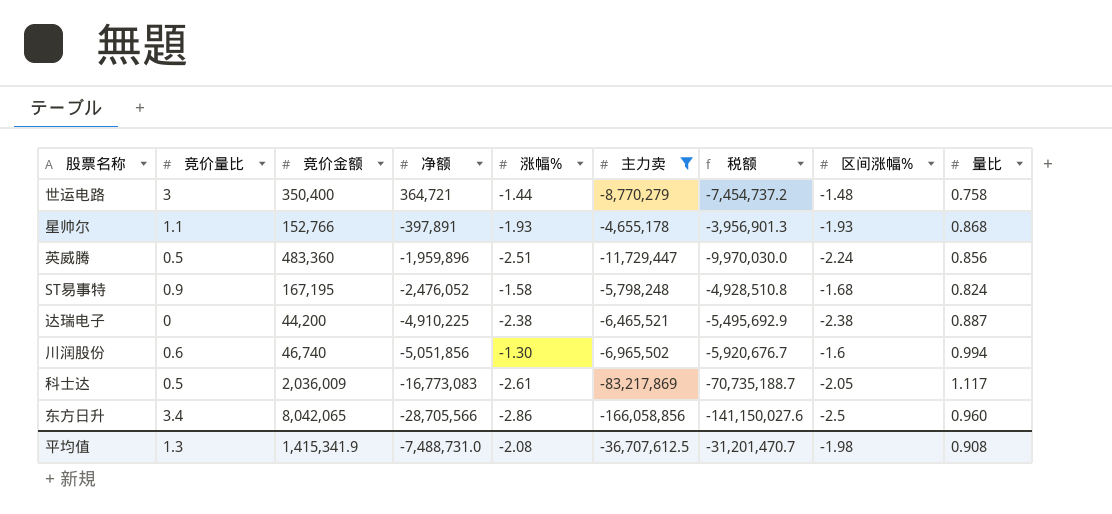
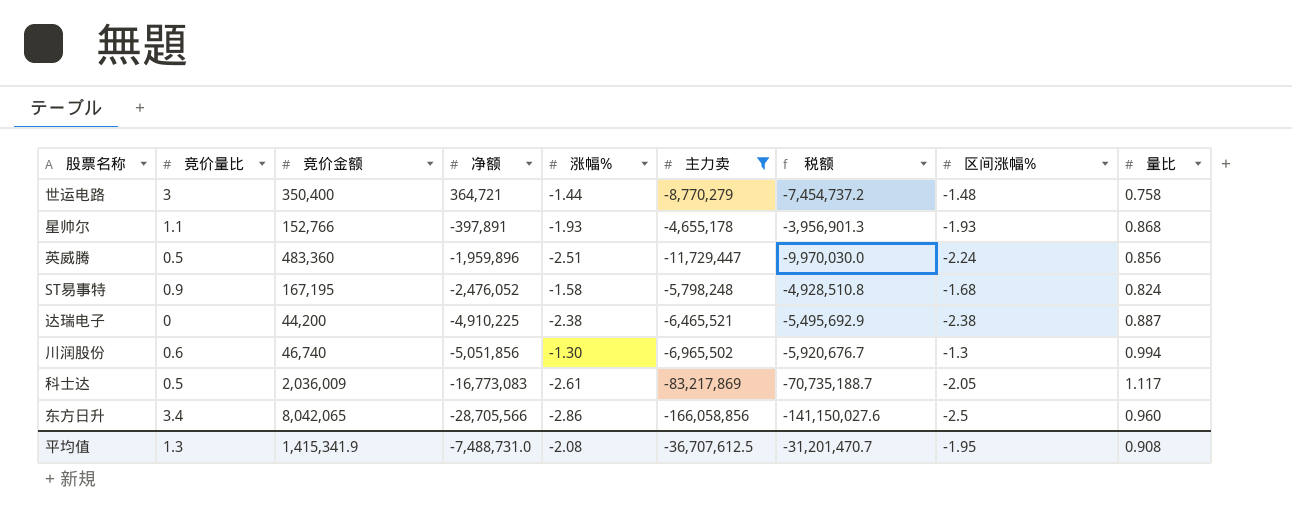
川润股份 | 区间涨幅%: -1.6 -> -1.3
平均值 | 区间涨幅%: -1.98 -> -1.95

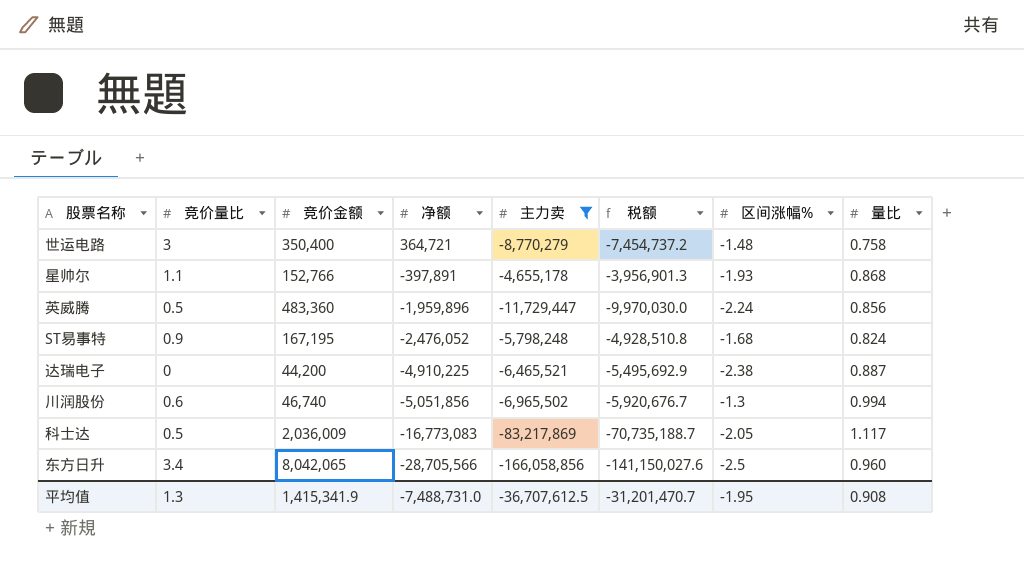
column 涨幅% | position: 5 -> none

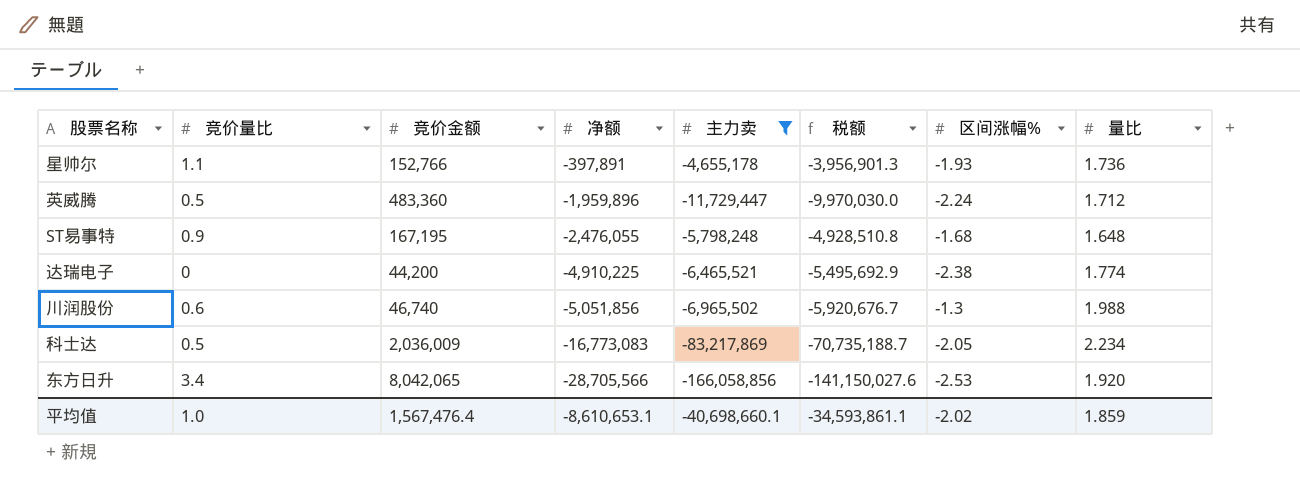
row 世运电路: 3 | 350,400 | 364,721 | -8,770,279 | -7,454,737.2 | -1.48 | 0.758 -> none
星帅尔 | 量比: 0.868 -> 1.736
英威腾 | 量比: 0.856 -> 1.712
ST易事特 | 净额: -2,476,052 -> -2,476,055
ST易事特 | 量比: 0.824 -> 1.648
达瑞电子 | 量比: 0.887 -> 1.774
川润股份 | 量比: 0.994 -> 1.988
科士达 | 量比: 1.117 -> 2.234
东方日升 | 区间涨幅%: -2.5 -> -2.53
东方日升 | 量比: 0.960 -> 1.920
平均值 | 竞价量比: 1.3 -> 1.0
平均值 | 竞价金额: 1,415,341.9 -> 1,567,476.4
平均值 | 净额: -7,488,731.0 -> -8,610,653.1
平均值 | 主力卖: -36,707,612.5 -> -40,698,660.1
平均值 | 税额: -31,201,470.7 -> -34,593,861.1
平均值 | 区间涨幅%: -1.95 -> -2.02
平均值 | 量比: 0.908 -> 1.859

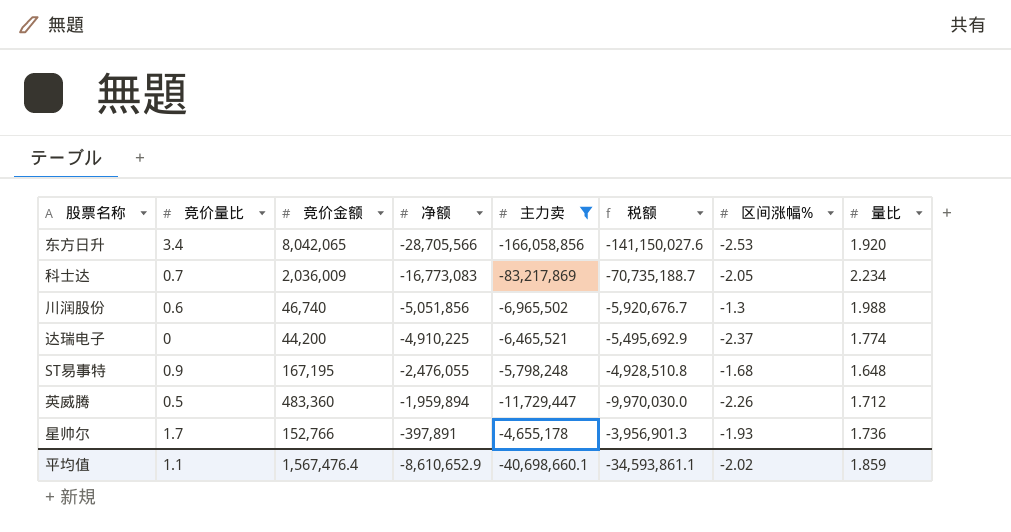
row order: 净额 descending -> 净额 ascending
科士达 | 竞价量比: 0.5 -> 0.7
达瑞电子 | 区间涨幅%: -2.38 -> -2.37
英威腾 | 净额: -1,959,896 -> -1,959,894
英威腾 | 区间涨幅%: -2.24 -> -2.26
星帅尔 | 竞价量比: 1.1 -> 1.7
平均值 | 竞价量比: 1.0 -> 1.1
平均值 | 净额: -8,610,653.1 -> -8,610,652.9

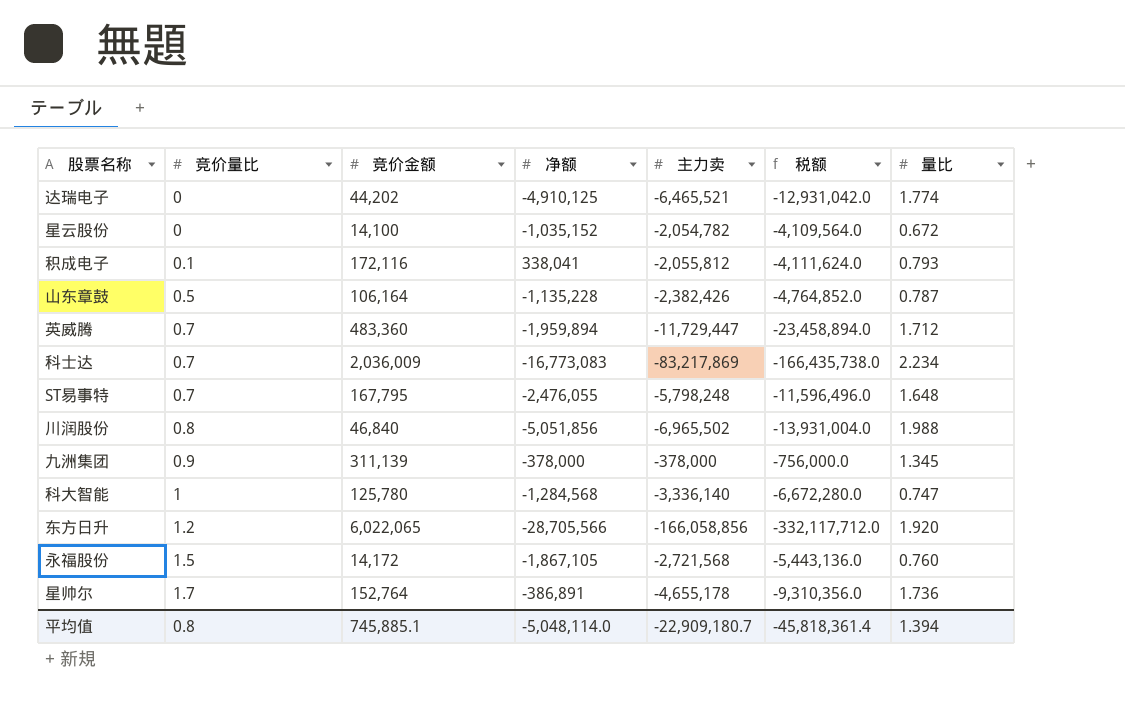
filter: 主力卖 <= -4,655,178 -> none
row order: 净额 ascending -> 竞价量比 ascending
column 区间涨幅% | position: 7 -> none
column 税额 | formula: [主力卖] * 0.85 -> [主力卖] * 2
达瑞电子 | 竞价金额: 44,200 -> 44,202
达瑞电子 | 净额: -4,910,225 -> -4,910,125
英威腾 | 竞价量比: 0.5 -> 0.7
ST易事特 | 竞价量比: 0.9 -> 0.7
ST易事特 | 竞价金额: 167,195 -> 167,795
川润股份 | 竞价量比: 0.6 -> 0.8
川润股份 | 竞价金额: 46,740 -> 46,840
东方日升 | 竞价量比: 3.4 -> 1.2
东方日升 | 竞价金额: 8,042,065 -> 6,022,065
星帅尔 | 竞价金额: 152,766 -> 152,764
星帅尔 | 净额: -397,891 -> -386,891
平均值 | 竞价量比: 1.1 -> 0.8
平均值 | 竞价金额: 1,567,476.4 -> 745,885.1
平均值 | 净额: -8,610,652.9 -> -5,048,114.0
平均值 | 主力卖: -40,698,660.1 -> -22,909,180.7
平均值 | 税额: -34,593,861.1 -> -45,818,361.4
平均值 | 量比: 1.859 -> 1.394

